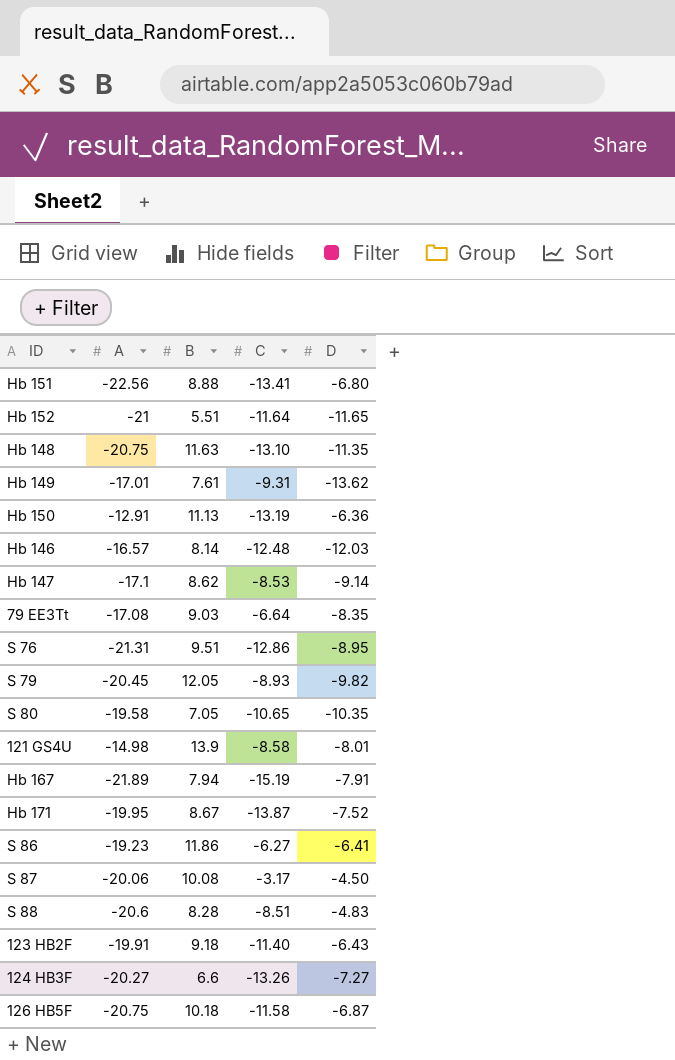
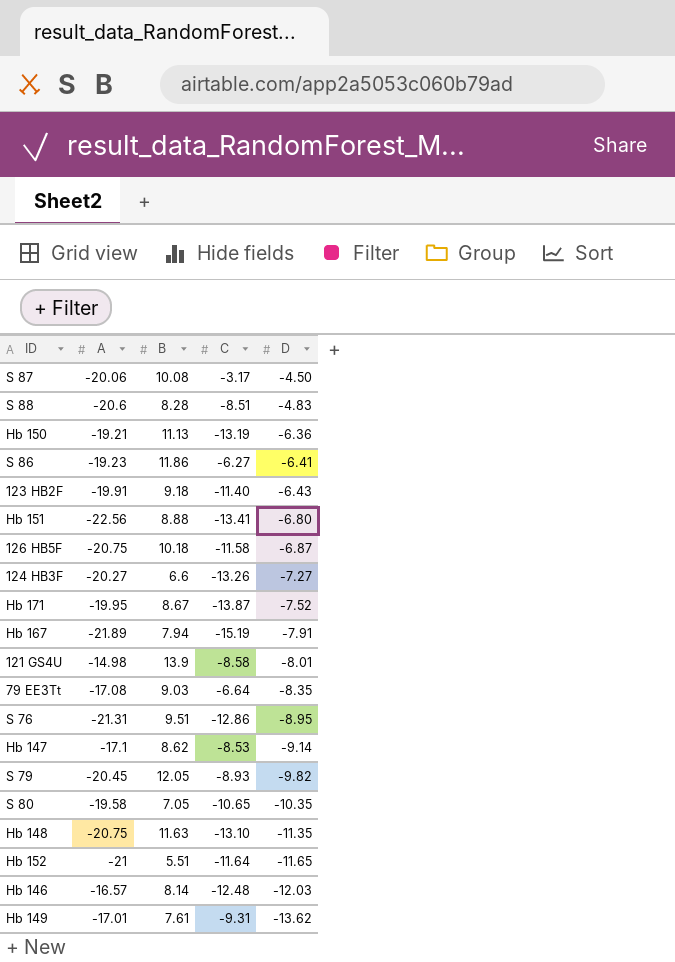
row order: none -> D descending
Hb 150 | A: -12.91 -> -19.21

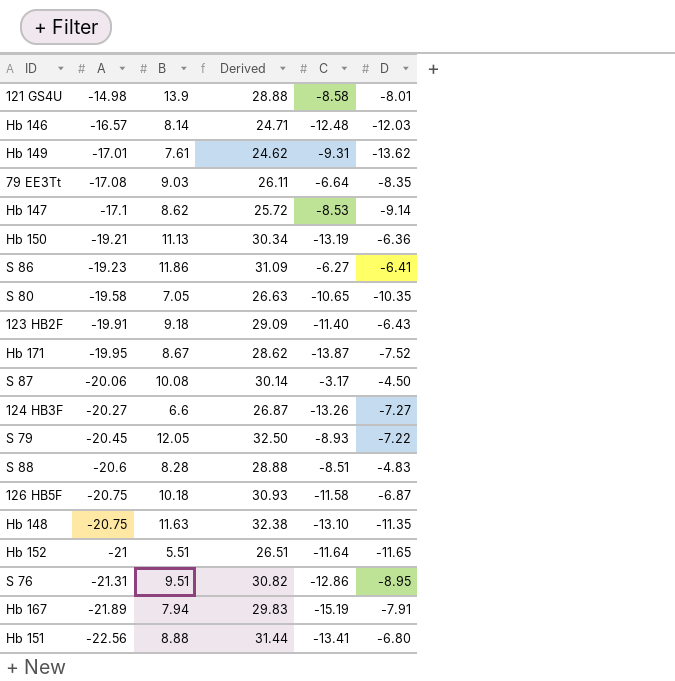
row order: D descending -> A descending
column Derived | formula: none -> [B] - [A]
S 79 | D: -9.82 -> -7.22

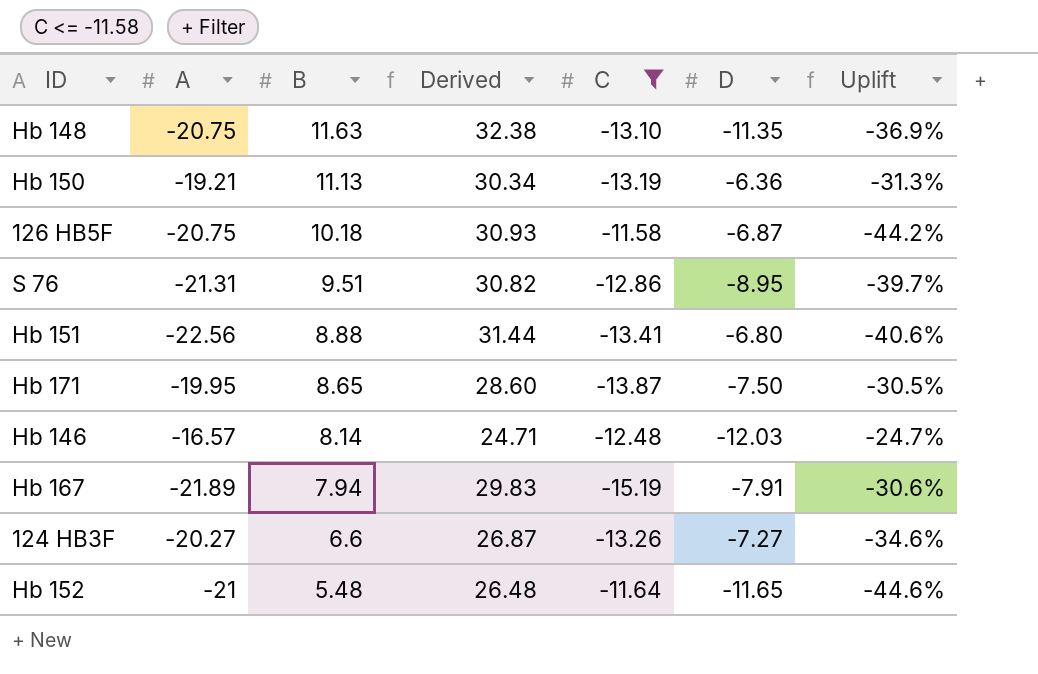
filter: none -> C <= -11.58
row order: A descending -> B descending
column Uplift | formula: none -> ([C] - [A]) / [A]
Hb 171 | B: 8.67 -> 8.65
Hb 171 | Derived: 28.62 -> 28.60
Hb 171 | D: -7.52 -> -7.50
Hb 152 | B: 5.51 -> 5.48
Hb 152 | Derived: 26.51 -> 26.48

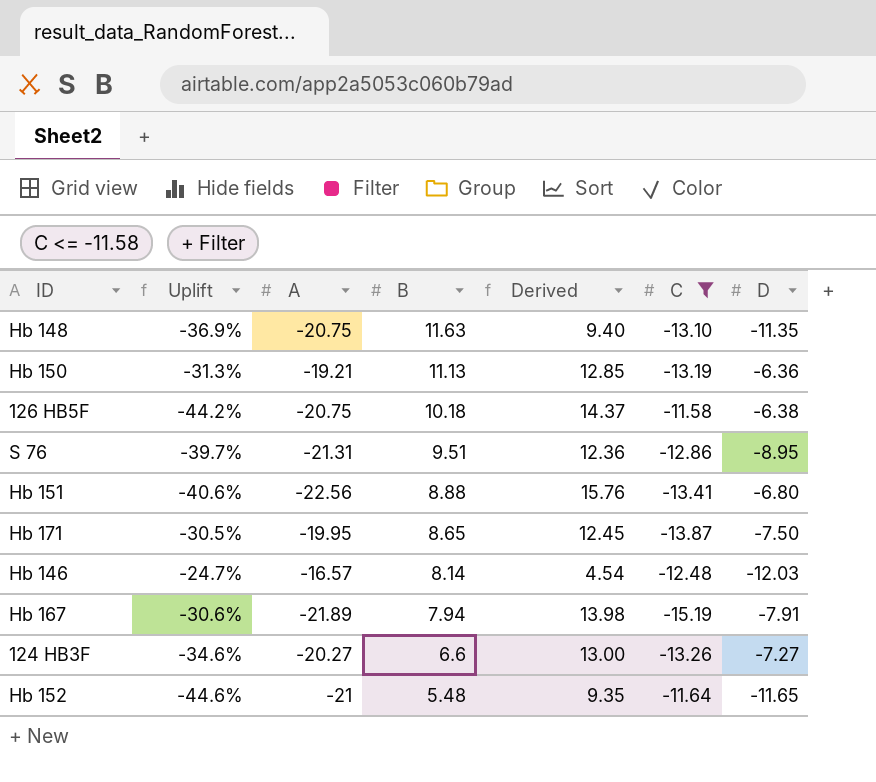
column Uplift | position: 7 -> 2
column Derived | formula: [B] - [A] -> [D] - [A]
126 HB5F | D: -6.87 -> -6.38

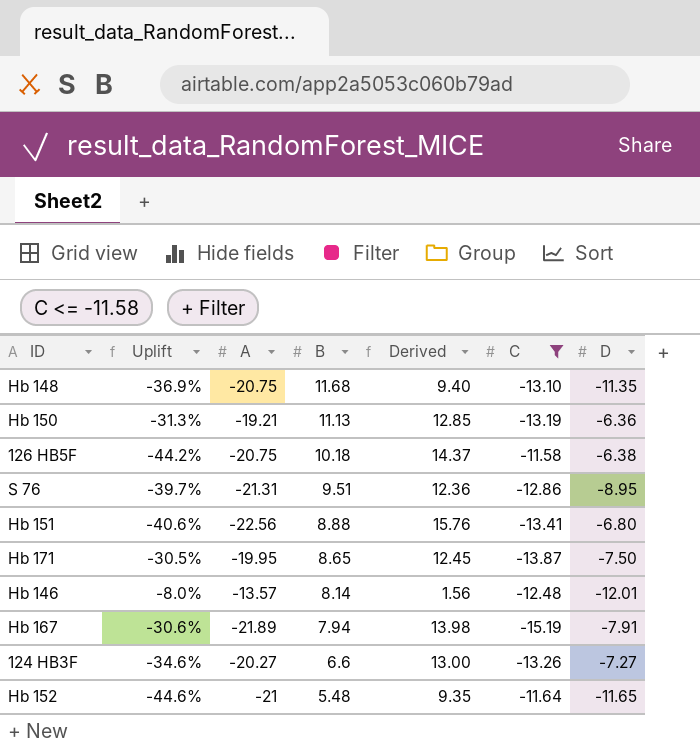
Hb 148 | B: 11.63 -> 11.68
Hb 146 | Uplift: -24.7% -> -8.0%
Hb 146 | A: -16.57 -> -13.57
Hb 146 | Derived: 4.54 -> 1.56
Hb 146 | D: -12.03 -> -12.01

